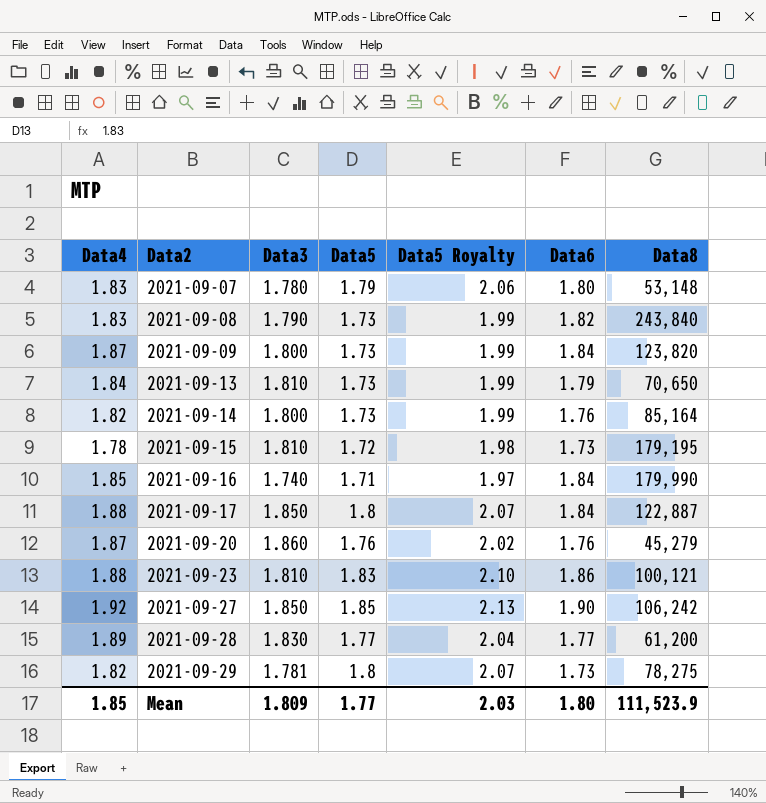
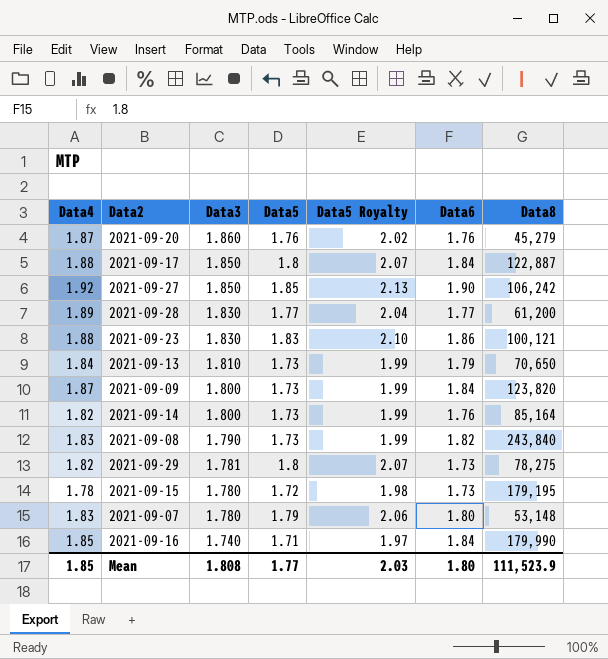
row order: Data2 ascending -> Data3 descending
2021-09-23 | Data3: 1.810 -> 1.830
2021-09-15 | Data3: 1.810 -> 1.780
Mean | Data3: 1.809 -> 1.808

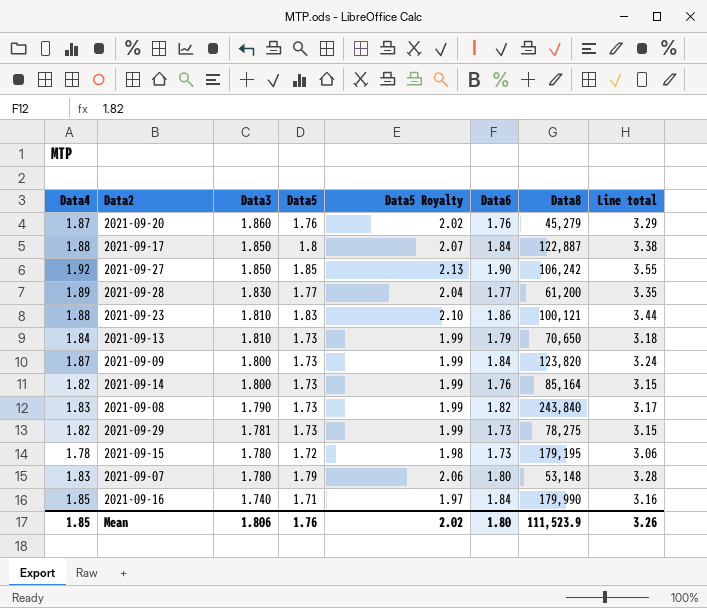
column Line total | formula: none -> [Data4] * [Data5]
2021-09-23 | Data3: 1.830 -> 1.810
2021-09-29 | Data5: 1.8 -> 1.73
2021-09-29 | Data5 Royalty: 2.07 -> 1.99
Mean | Data3: 1.808 -> 1.806
Mean | Data5: 1.77 -> 1.76
Mean | Data5 Royalty: 2.03 -> 2.02

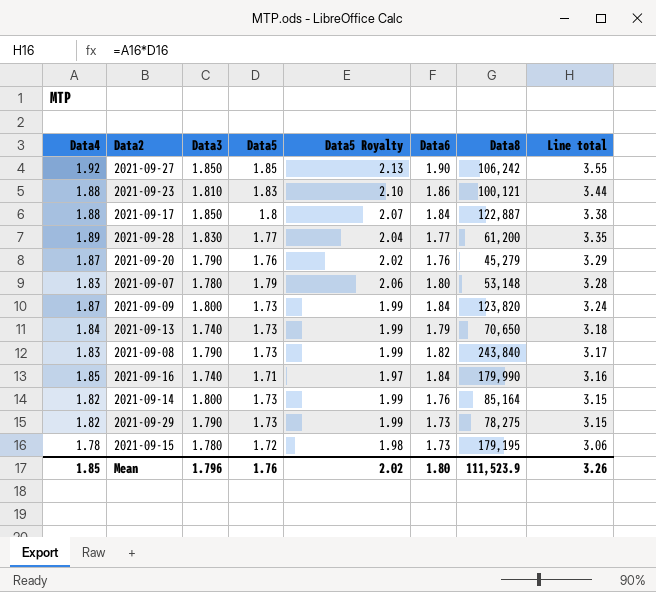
row order: Data3 descending -> Line total descending
2021-09-20 | Data3: 1.860 -> 1.790
2021-09-13 | Data3: 1.810 -> 1.740
2021-09-29 | Data3: 1.781 -> 1.790
Mean | Data3: 1.806 -> 1.796

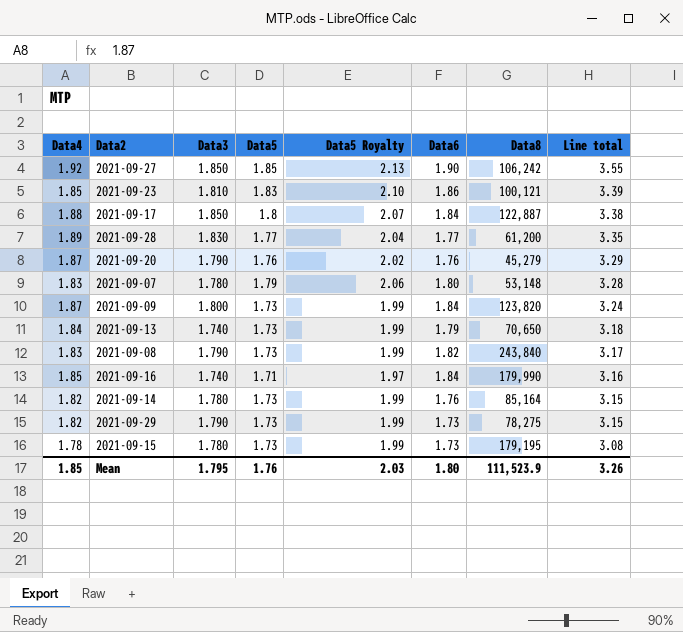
2021-09-23 | Data4: 1.88 -> 1.85
2021-09-23 | Line total: 3.44 -> 3.39
2021-09-14 | Data3: 1.800 -> 1.780
2021-09-15 | Data5: 1.72 -> 1.73
2021-09-15 | Data5 Royalty: 1.98 -> 1.99
2021-09-15 | Line total: 3.06 -> 3.08
Mean | Data3: 1.796 -> 1.795
Mean | Data5 Royalty: 2.02 -> 2.03

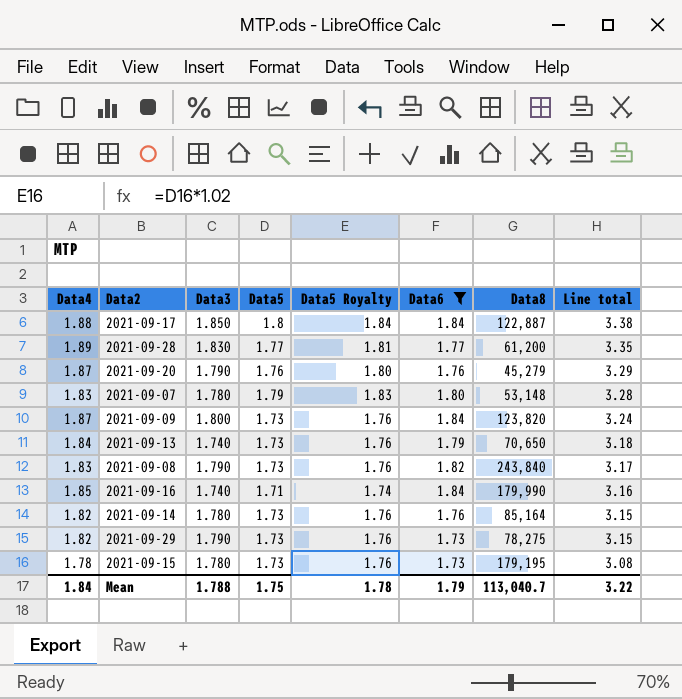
filter: none -> Data6 <= 1.84
column Data5 Royalty | formula: [Data5] * 1.15 -> [Data5] * 1.02
Mean | Data4: 1.85 -> 1.84
Mean | Data3: 1.795 -> 1.788
Mean | Data5: 1.76 -> 1.75
Mean | Data5 Royalty: 2.03 -> 1.78
Mean | Data6: 1.80 -> 1.79
Mean | Data8: 111,523.9 -> 113,040.7
Mean | Line total: 3.26 -> 3.22

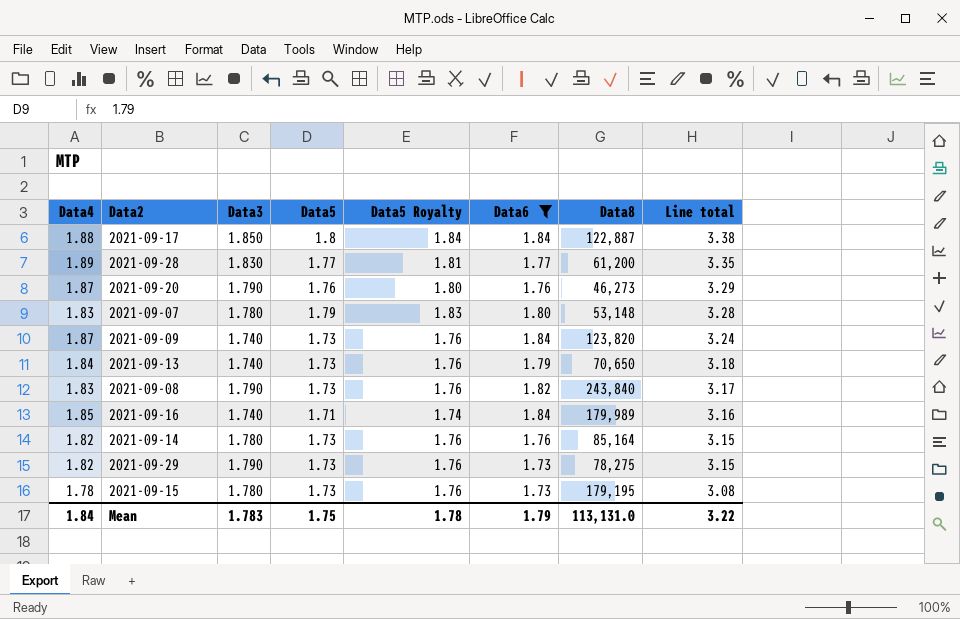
2021-09-20 | Data8: 45,279 -> 46,273
2021-09-09 | Data3: 1.800 -> 1.740
2021-09-16 | Data8: 179,990 -> 179,989
Mean | Data3: 1.788 -> 1.783
Mean | Data8: 113,040.7 -> 113,131.0

